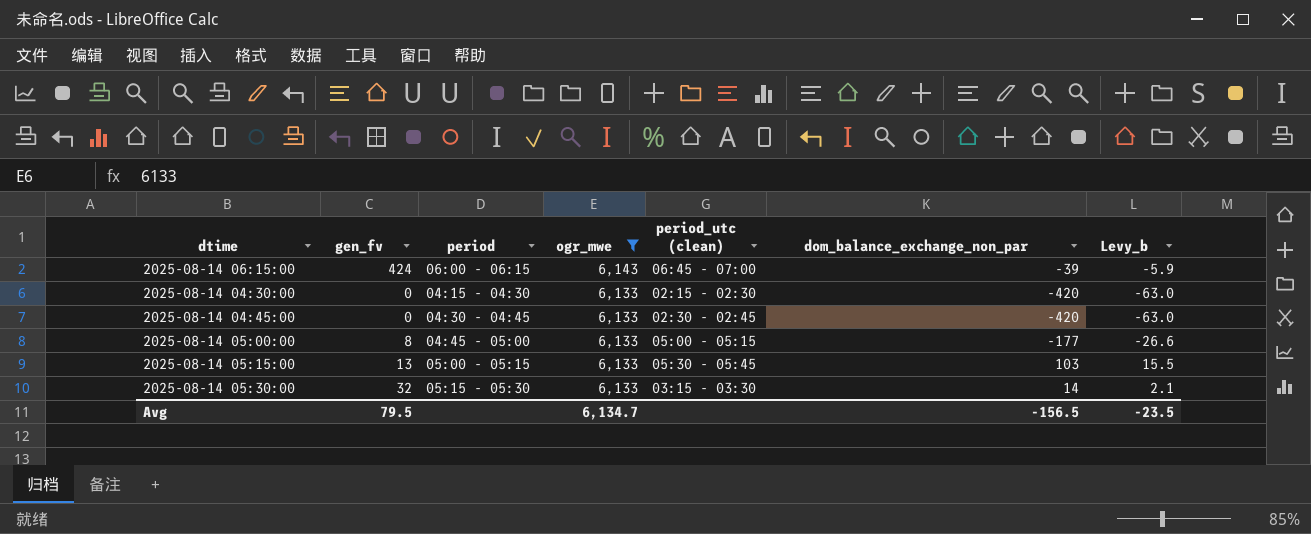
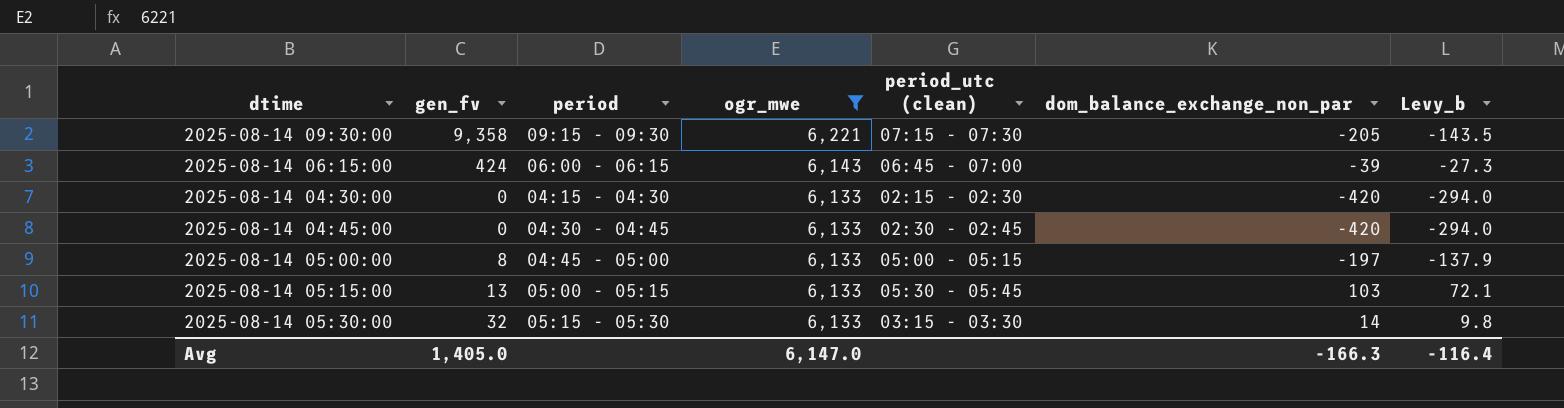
column Levy_b | formula: [dom_balance_exchange_non_par] * 0.15 -> [dom_balance_exchange_non_par] * 0.7
row 2025-08-14 09:30:00: none -> 9,358 | 09:15 - 09:30 | 6,221 | 07:15 - 07:30 | -205 | -143.5
2025-08-14 05:00:00 | dom_balance_exchange_non_par: -177 -> -197
Avg | gen_fv: 79.5 -> 1,405.0
Avg | ogr_mwe: 6,134.7 -> 6,147.0
Avg | dom_balance_exchange_non_par: -156.5 -> -166.3
Avg | Levy_b: -23.5 -> -116.4

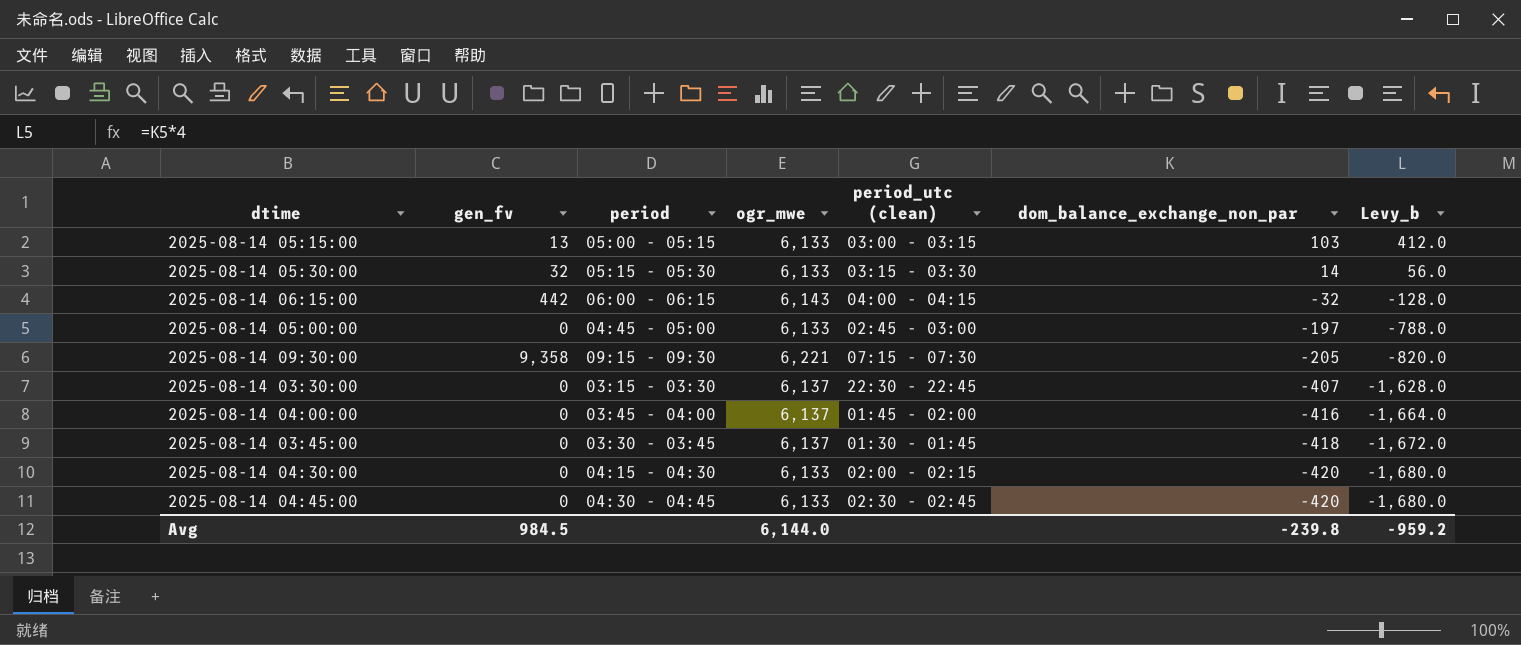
filter: ogr_mwe != 6,137 -> none
row order: ogr_mwe descending -> dom_balance_exchange_non_par descending
column Levy_b | formula: [dom_balance_exchange_non_par] * 0.7 -> [dom_balance_exchange_non_par] * 4
2025-08-14 05:15:00 | period_utc (clean): 05:30 - 05:45 -> 03:00 - 03:15
2025-08-14 06:15:00 | gen_fv: 424 -> 442
2025-08-14 06:15:00 | period_utc (clean): 06:45 - 07:00 -> 04:00 - 04:15
2025-08-14 06:15:00 | dom_balance_exchange_non_par: -39 -> -32
2025-08-14 05:00:00 | gen_fv: 8 -> 0
2025-08-14 05:00:00 | period_utc (clean): 05:00 - 05:15 -> 02:45 - 03:00
2025-08-14 04:30:00 | period_utc (clean): 02:15 - 02:30 -> 02:00 - 02:15
Avg | gen_fv: 1,405.0 -> 984.5
Avg | ogr_mwe: 6,147.0 -> 6,144.0
Avg | dom_balance_exchange_non_par: -166.3 -> -239.8
Avg | Levy_b: -116.4 -> -959.2

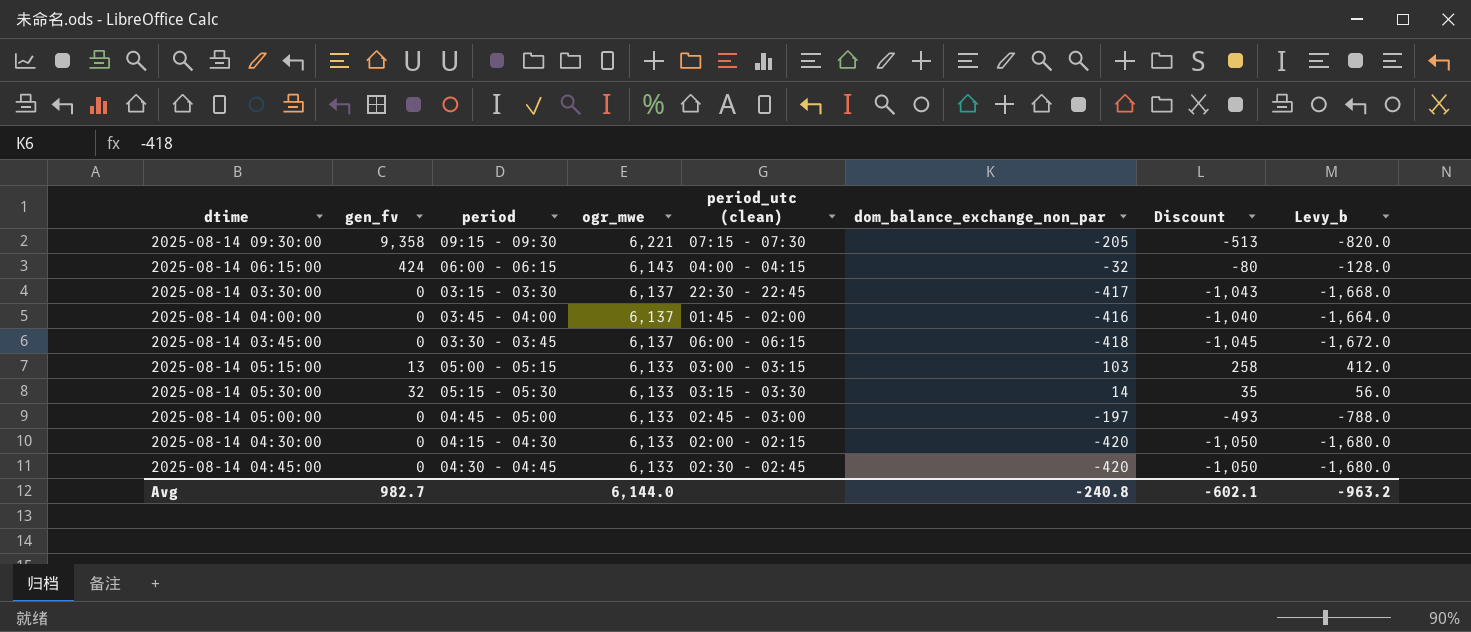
row order: dom_balance_exchange_non_par descending -> ogr_mwe descending
column Discount | formula: none -> [dom_balance_exchange_non_par] * 2.5
2025-08-14 06:15:00 | gen_fv: 442 -> 424
2025-08-14 03:30:00 | dom_balance_exchange_non_par: -407 -> -417
2025-08-14 03:30:00 | Levy_b: -1,628.0 -> -1,668.0
2025-08-14 03:45:00 | period_utc (clean): 01:30 - 01:45 -> 06:00 - 06:15
Avg | gen_fv: 984.5 -> 982.7
Avg | dom_balance_exchange_non_par: -239.8 -> -240.8
Avg | Levy_b: -959.2 -> -963.2

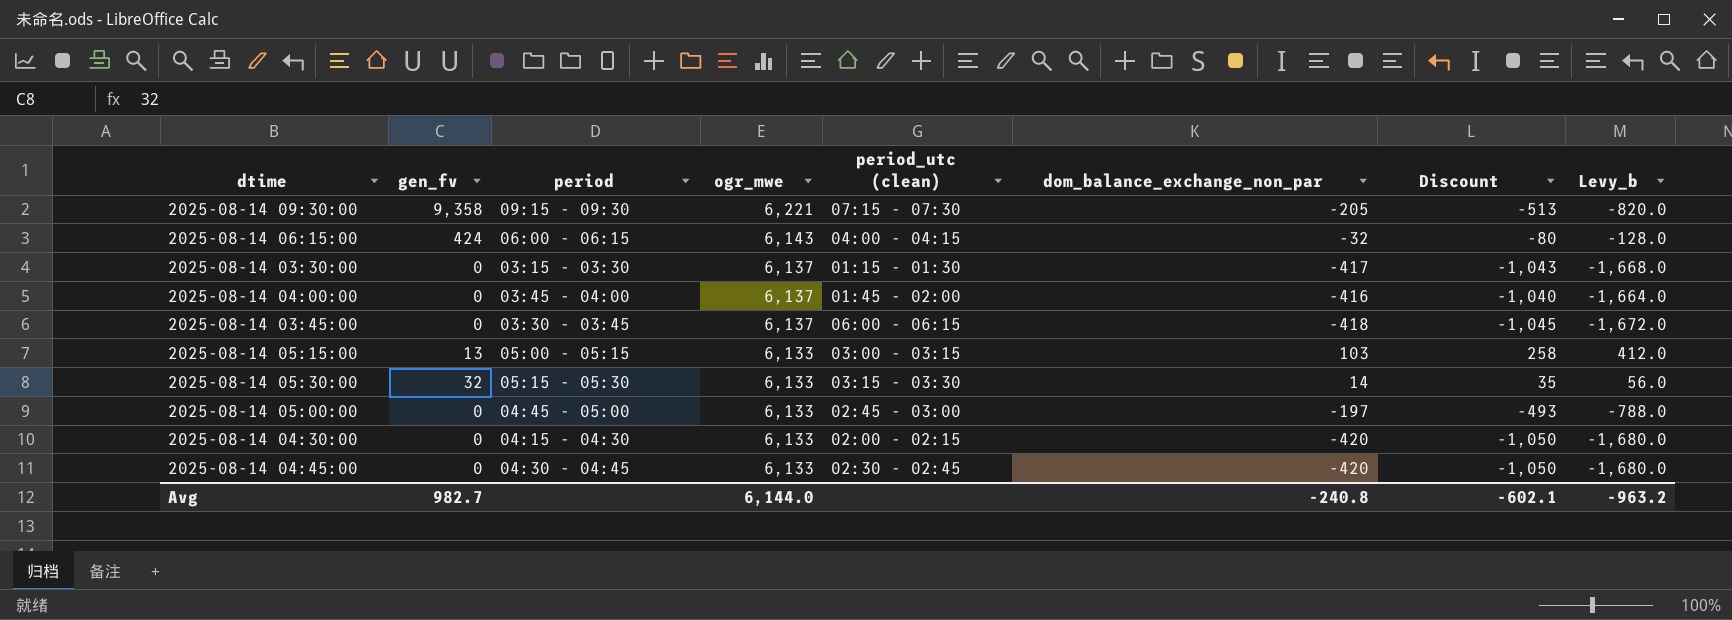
2025-08-14 03:30:00 | period_utc (clean): 22:30 - 22:45 -> 01:15 - 01:30

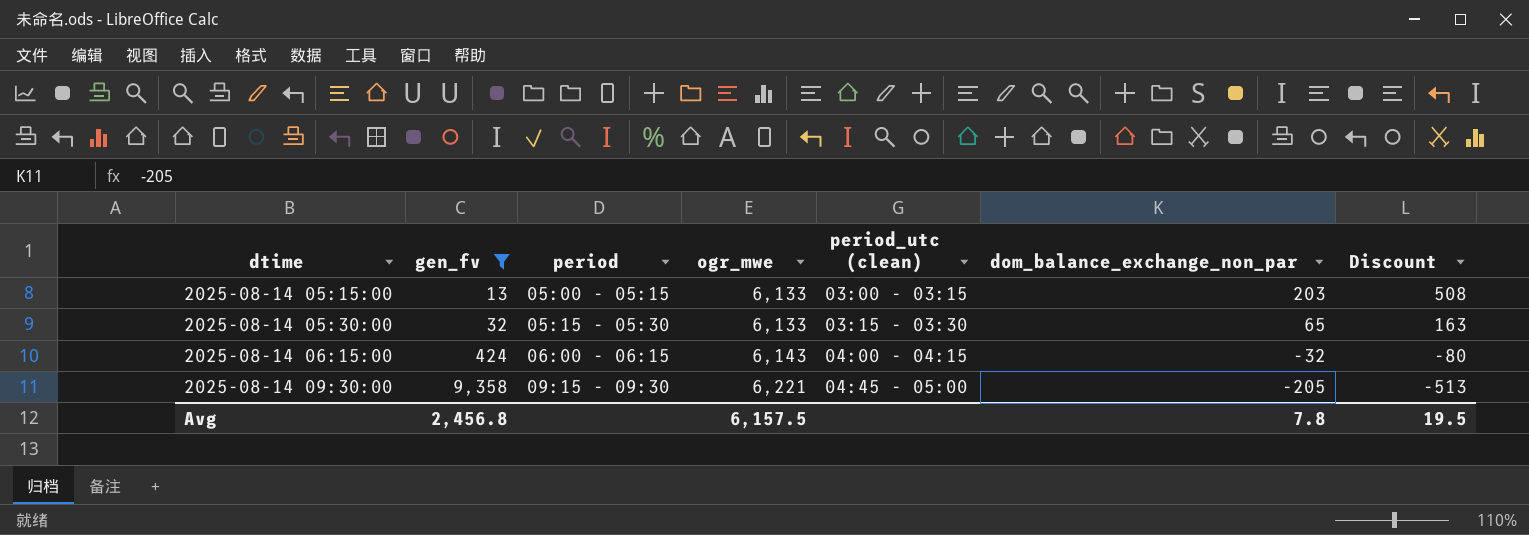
filter: none -> gen_fv != 0
row order: ogr_mwe descending -> dtime ascending
column Levy_b | formula: [dom_balance_exchange_non_par] * 4 -> none
2025-08-14 05:15:00 | dom_balance_exchange_non_par: 103 -> 203
2025-08-14 05:15:00 | Discount: 258 -> 508
2025-08-14 05:30:00 | dom_balance_exchange_non_par: 14 -> 65
2025-08-14 05:30:00 | Discount: 35 -> 163
2025-08-14 09:30:00 | period_utc (clean): 07:15 - 07:30 -> 04:45 - 05:00
Avg | gen_fv: 982.7 -> 2,456.8
Avg | ogr_mwe: 6,144.0 -> 6,157.5
Avg | dom_balance_exchange_non_par: -240.8 -> 7.8
Avg | Discount: -602.1 -> 19.5

